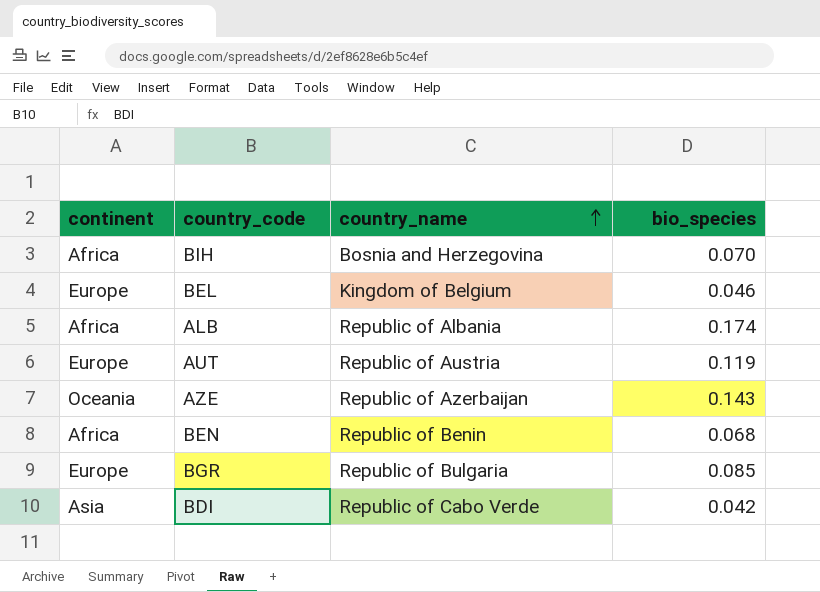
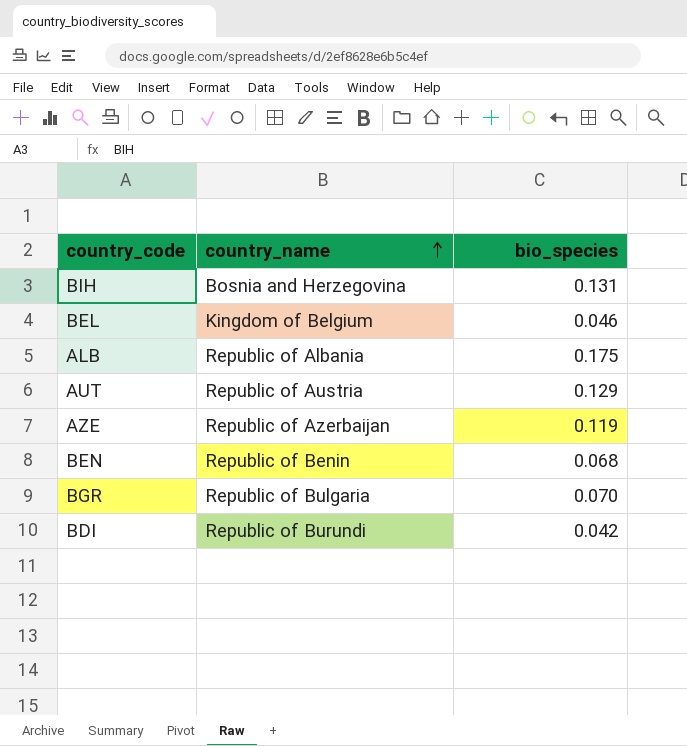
column continent | position: 1 -> none
BIH | bio_species: 0.070 -> 0.131
ALB | bio_species: 0.174 -> 0.175
AUT | bio_species: 0.119 -> 0.129
AZE | bio_species: 0.143 -> 0.119
BGR | bio_species: 0.085 -> 0.070
BDI | country_name: Republic of Cabo Verde -> Republic of Burundi

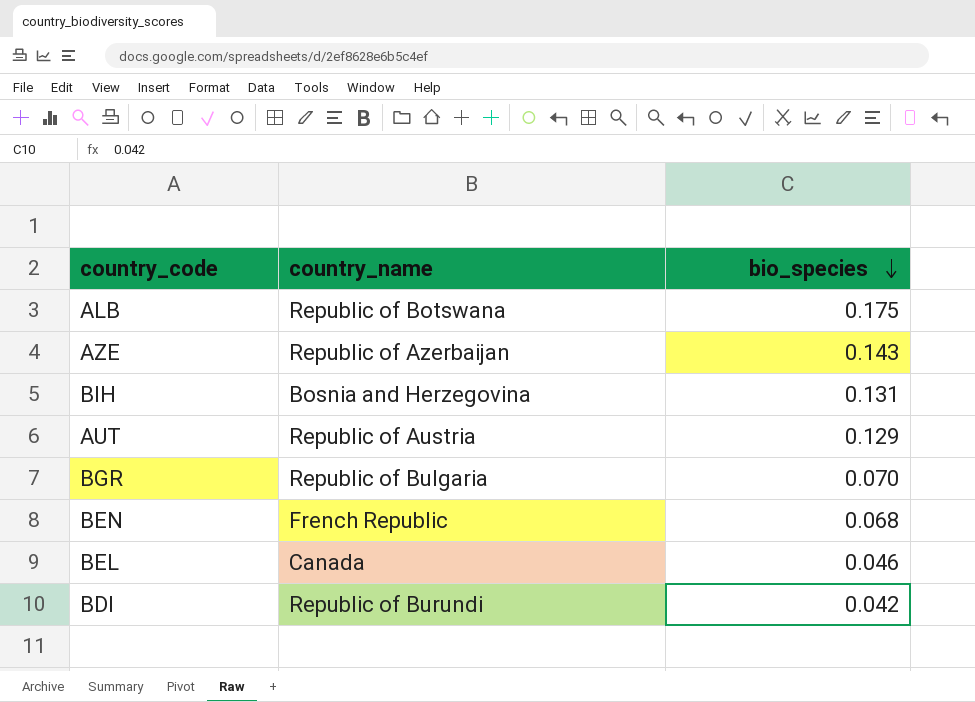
row order: country_name ascending -> bio_species descending
ALB | country_name: Republic of Albania -> Republic of Botswana
AZE | bio_species: 0.119 -> 0.143
BEN | country_name: Republic of Benin -> French Republic
BEL | country_name: Kingdom of Belgium -> Canada

